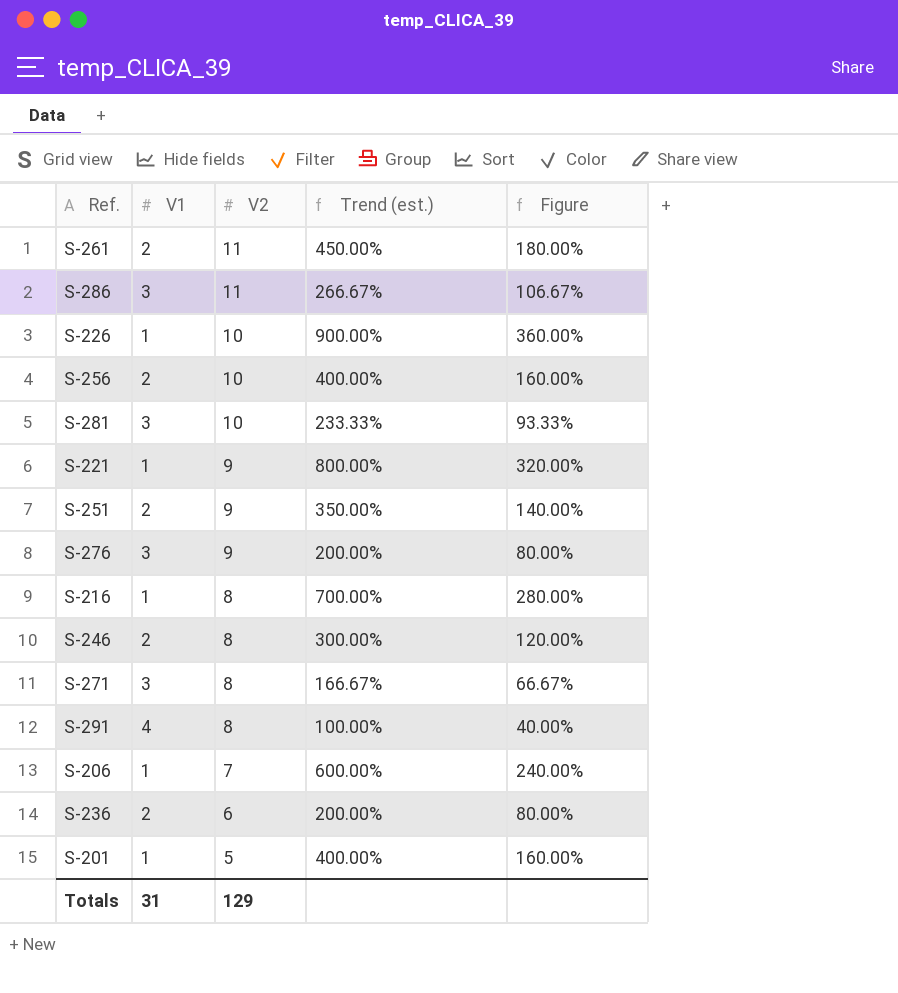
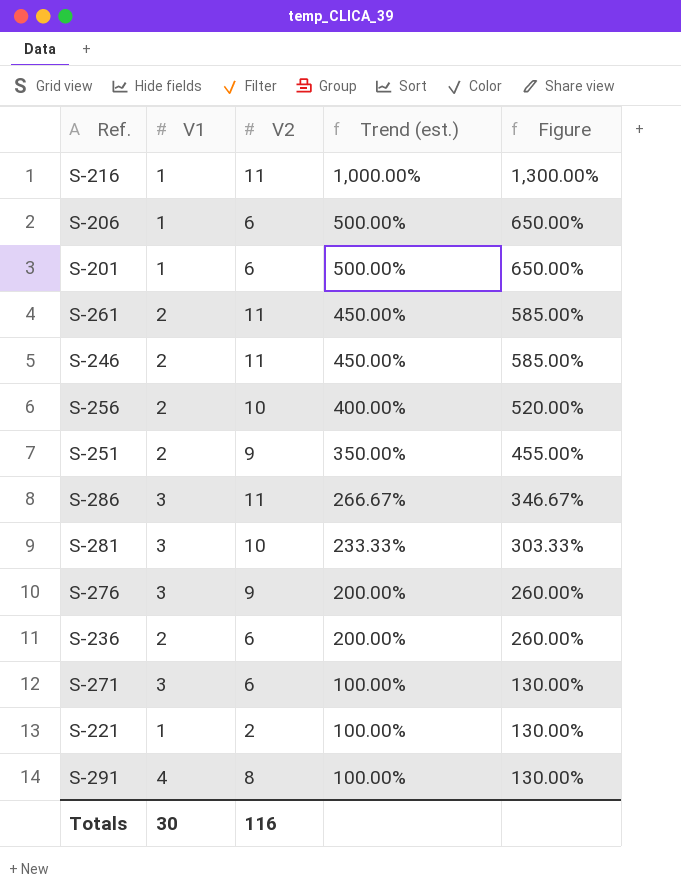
row order: V2 descending -> Trend (est.) descending
column Figure | formula: [Trend (est.)] * 0.4 -> [Trend (est.)] * 1.3
row S-226: 1 | 10 | 900.00% | 360.00% -> none
S-216 | V2: 8 -> 11
S-216 | Trend (est.): 700.00% -> 1,000.00%
S-206 | V2: 7 -> 6
S-206 | Trend (est.): 600.00% -> 500.00%
S-201 | V2: 5 -> 6
S-201 | Trend (est.): 400.00% -> 500.00%
S-246 | V2: 8 -> 11
S-246 | Trend (est.): 300.00% -> 450.00%
S-271 | V2: 8 -> 6
S-271 | Trend (est.): 166.67% -> 100.00%
S-221 | V2: 9 -> 2
S-221 | Trend (est.): 800.00% -> 100.00%
Totals | V1: 31 -> 30
Totals | V2: 129 -> 116

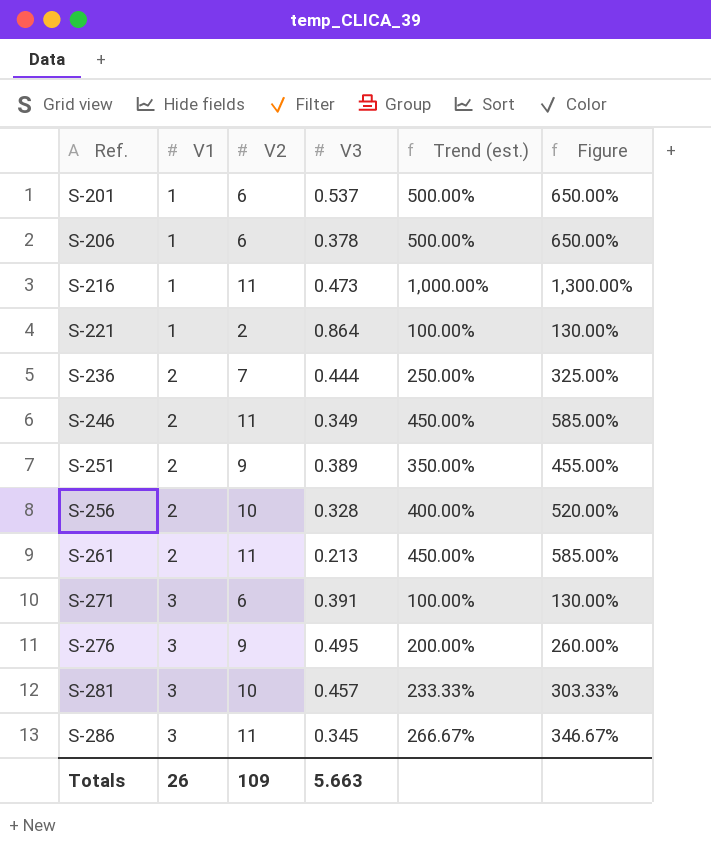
row order: Trend (est.) descending -> Ref. ascending
column V3 | position: none -> 4
row S-291: 4 | 8 | 100.00% | 130.00% -> none
S-236 | V2: 6 -> 7
S-236 | Trend (est.): 200.00% -> 250.00%
S-236 | Figure: 260.00% -> 325.00%
Totals | V1: 30 -> 26
Totals | V2: 116 -> 109

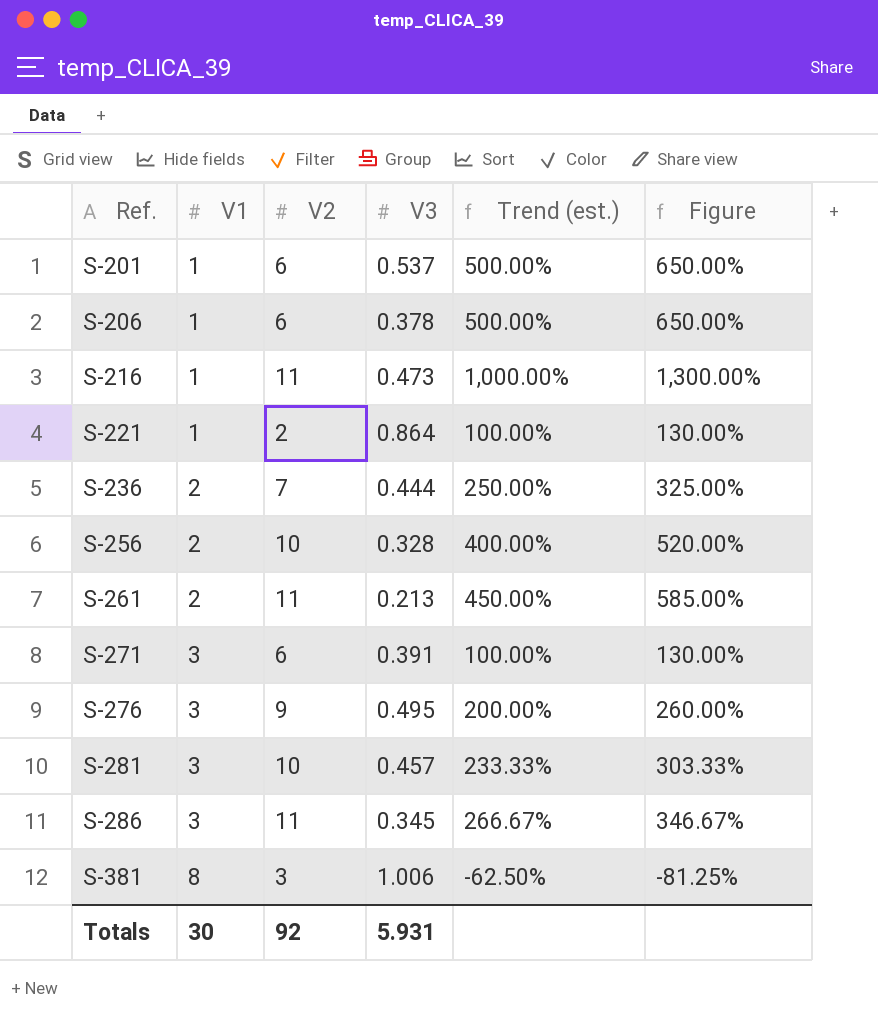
row S-246: 2 | 11 | 0.349 | 450.00% | 585.00% -> none
row S-251: 2 | 9 | 0.389 | 350.00% | 455.00% -> none
row S-381: none -> 8 | 3 | 1.006 | -62.50% | -81.25%
Totals | V1: 26 -> 30
Totals | V2: 109 -> 92
Totals | V3: 5.663 -> 5.931

